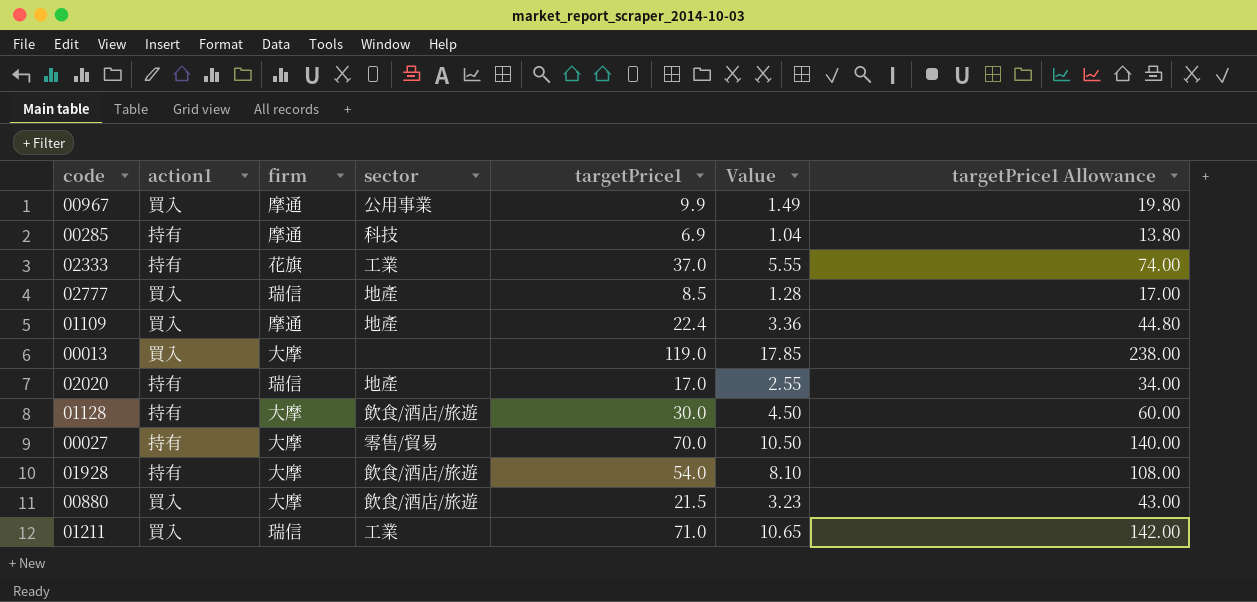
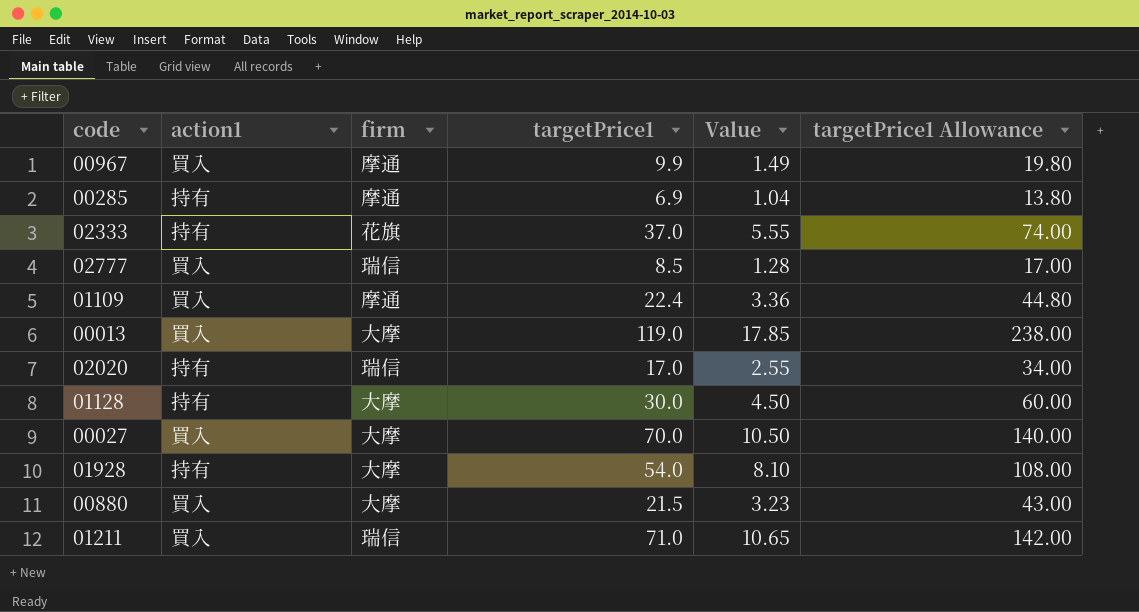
column sector | position: 4 -> none
00027 | action1: 持有 -> 買入

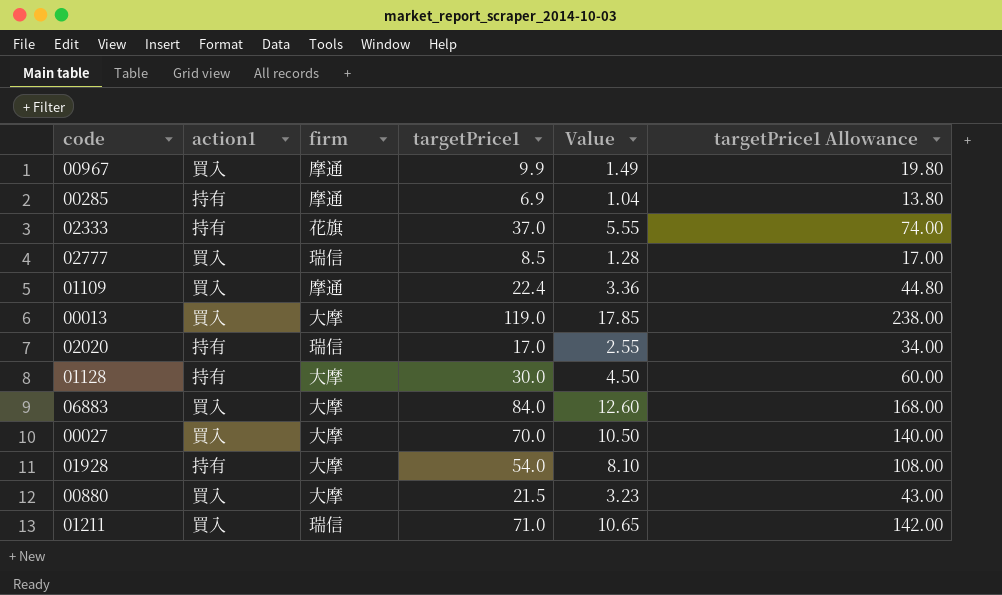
row 06883: none -> 買入 | 大摩 | 84.0 | 12.60 | 168.00

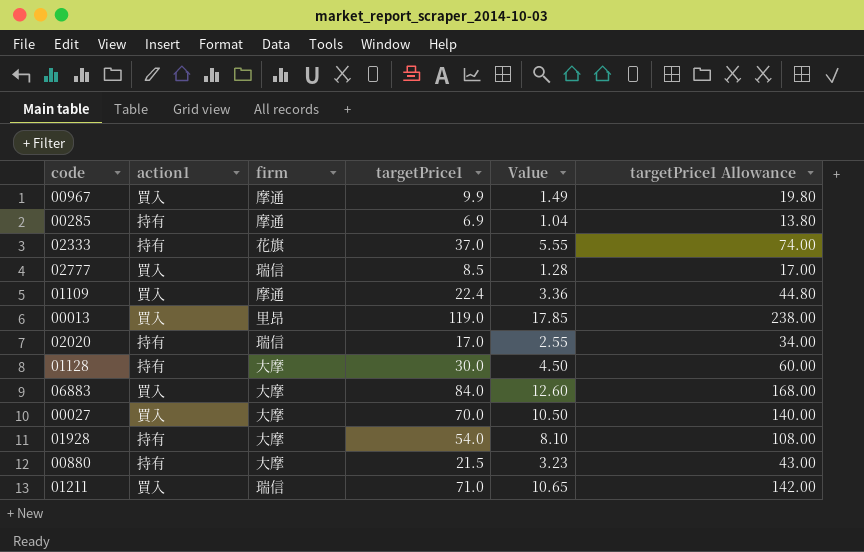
00013 | firm: 大摩 -> 里昂
00880 | action1: 買入 -> 持有

